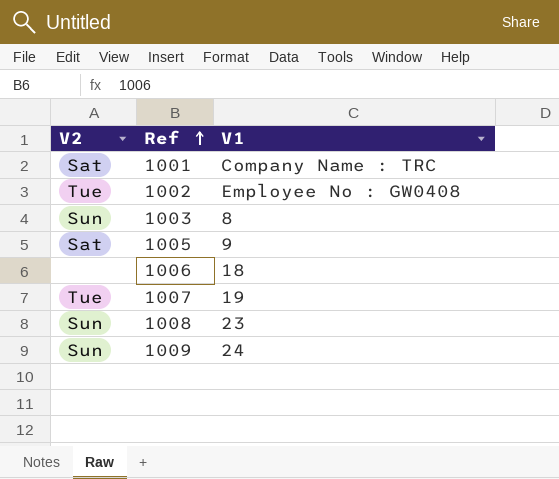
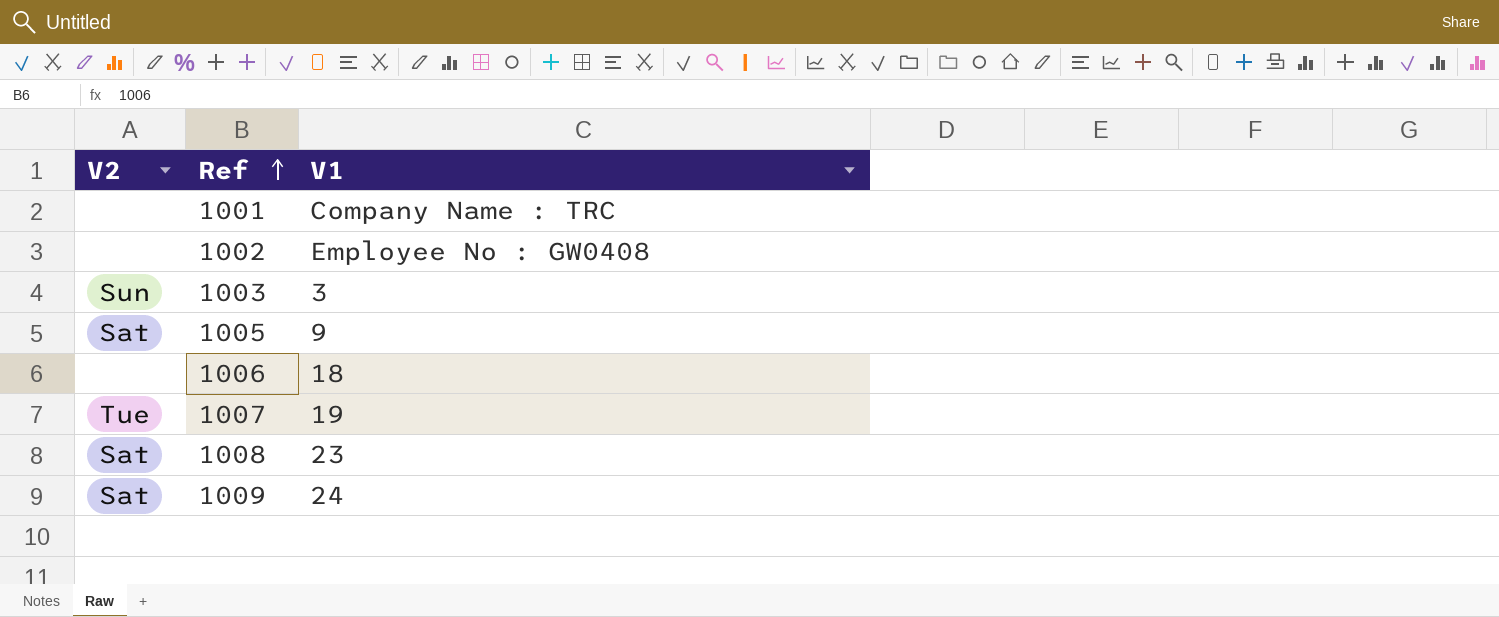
1001 | V2: Sat -> none
1002 | V2: Tue -> none
1003 | V1: 8 -> 3
1008 | V2: Sun -> Sat
1009 | V2: Sun -> Sat

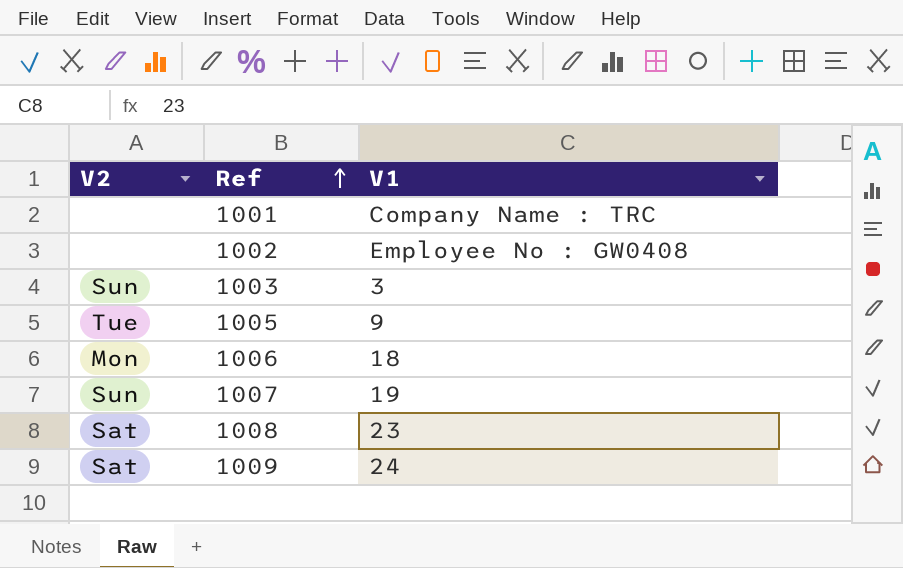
1005 | V2: Sat -> Tue
1006 | V2: none -> Mon
1007 | V2: Tue -> Sun

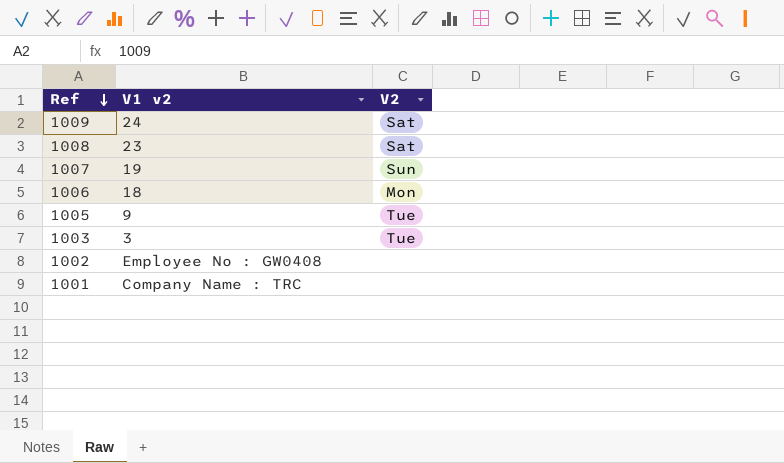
row order: Ref ascending -> Ref descending
column name: V1 -> V1 v2
column V2 | position: 1 -> 3
1003 | V2: Sun -> Tue

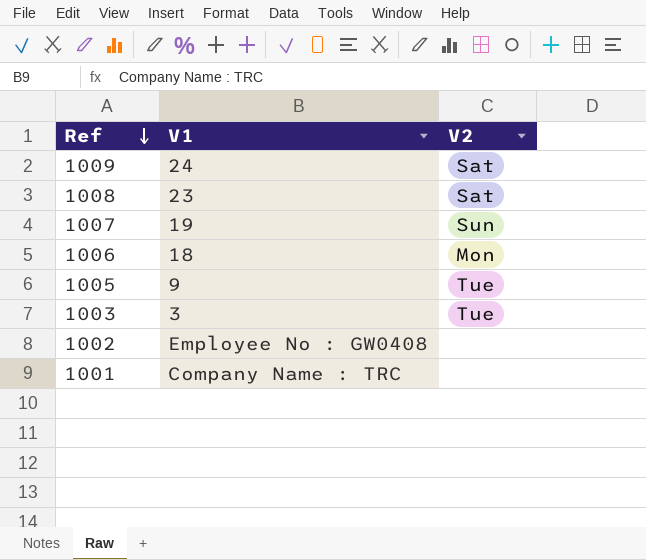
column name: V1 v2 -> V1

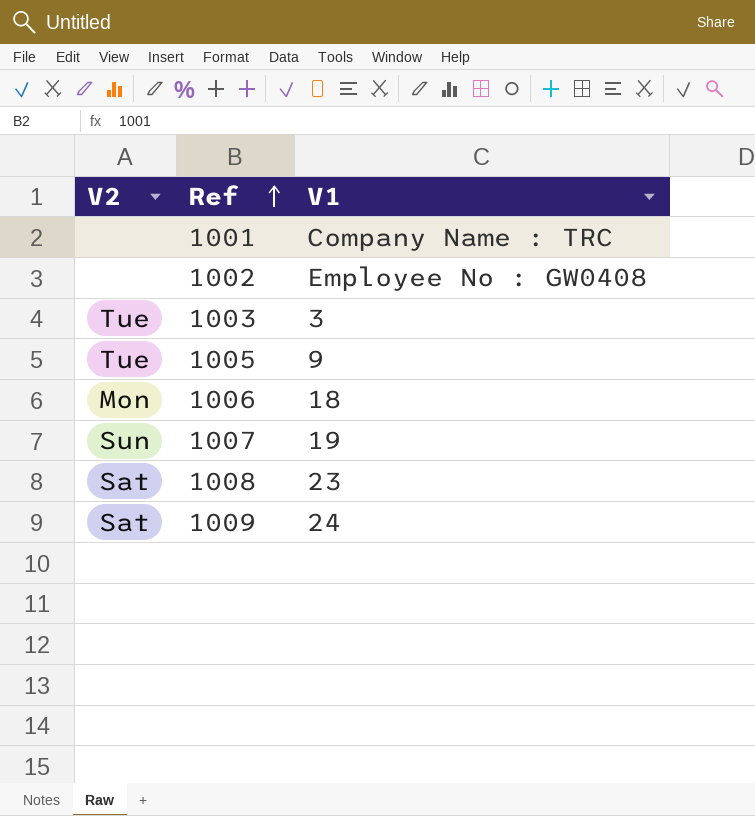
row order: Ref descending -> Ref ascending
column V2 | position: 3 -> 1

